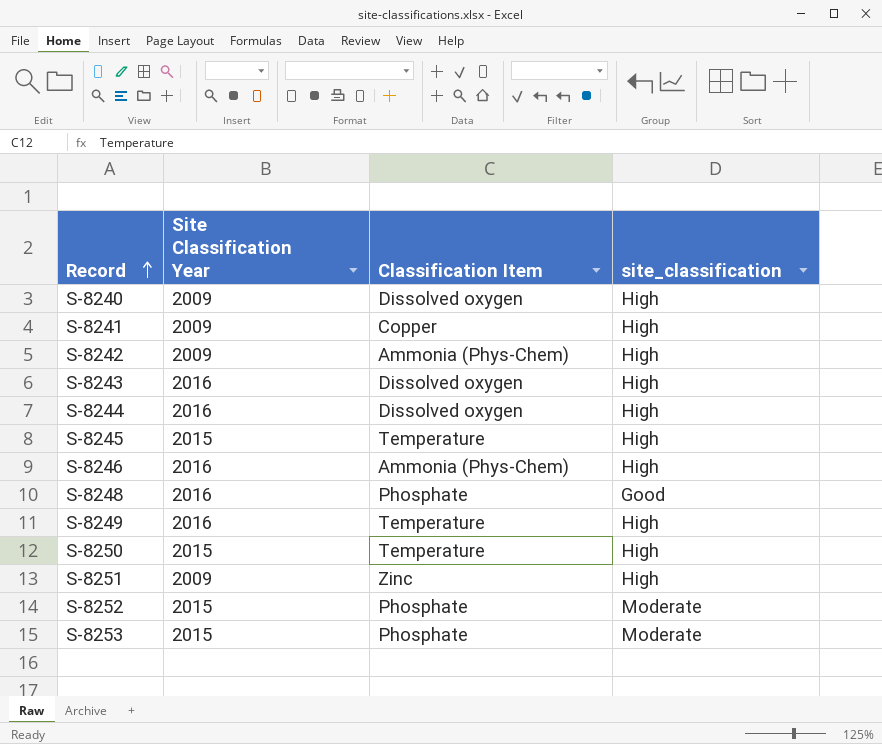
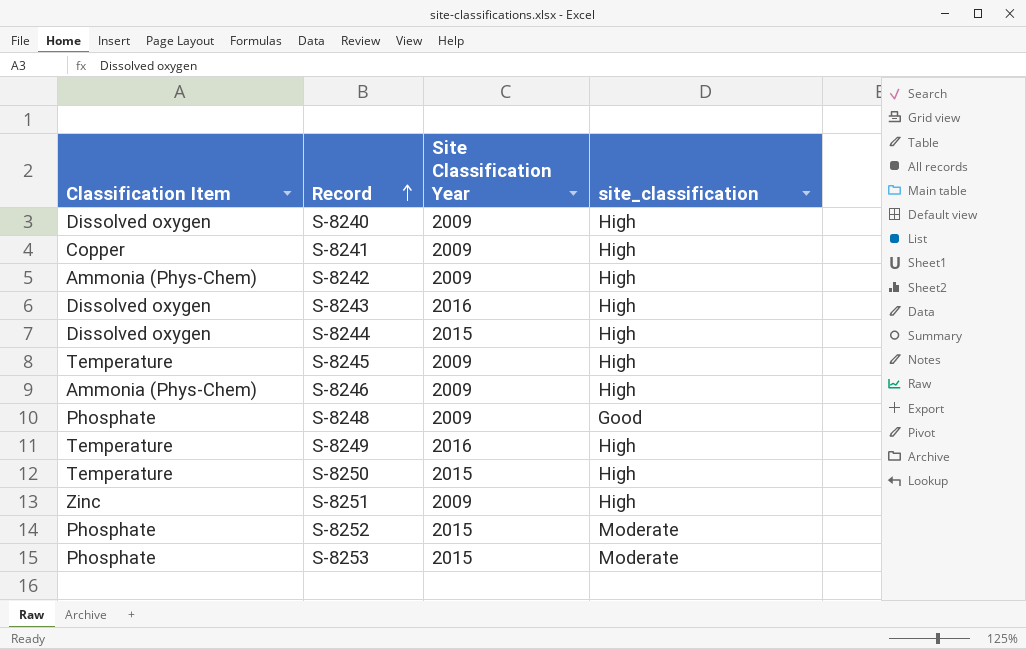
column Classification Item | position: 3 -> 1
S-8244 | Site Classification Year: 2016 -> 2015
S-8245 | Site Classification Year: 2015 -> 2009
S-8246 | Site Classification Year: 2016 -> 2009
S-8248 | Site Classification Year: 2016 -> 2009

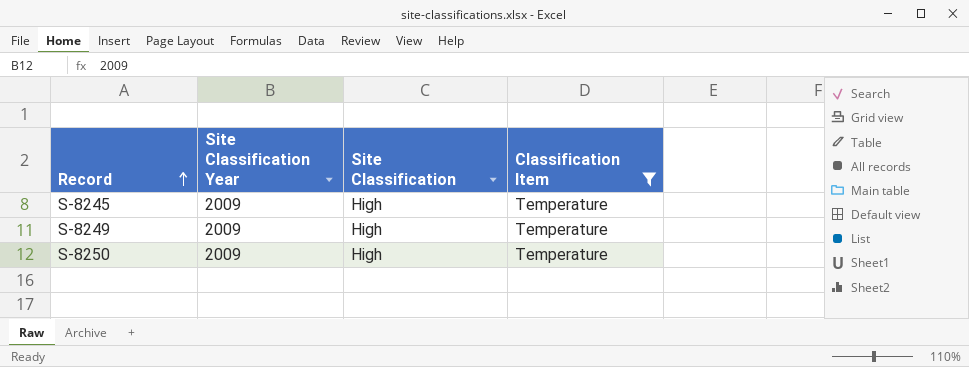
filter: none -> Classification Item = Temperature
column name: site_classification -> Site Classification
column Classification Item | position: 1 -> 4
S-8249 | Site Classification Year: 2016 -> 2009
S-8250 | Site Classification Year: 2015 -> 2009

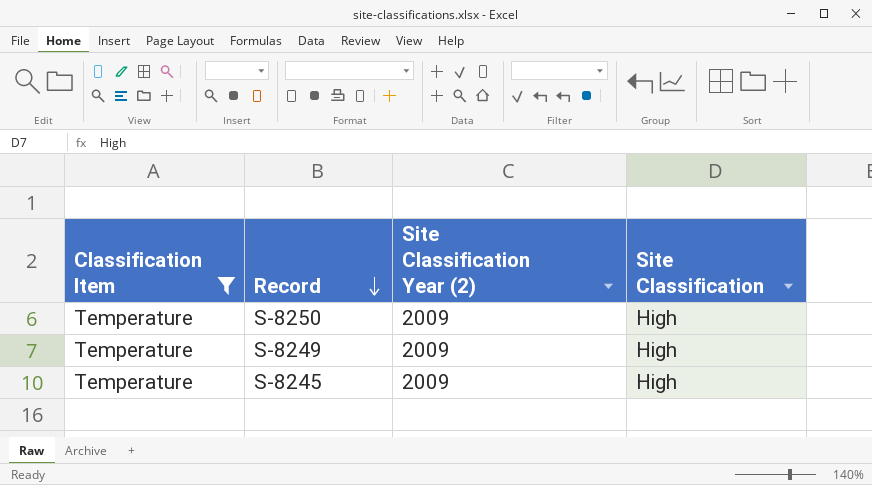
row order: Record ascending -> Record descending
column Classification Item | position: 4 -> 1
column name: Site Classification Year -> Site Classification Year (2)

